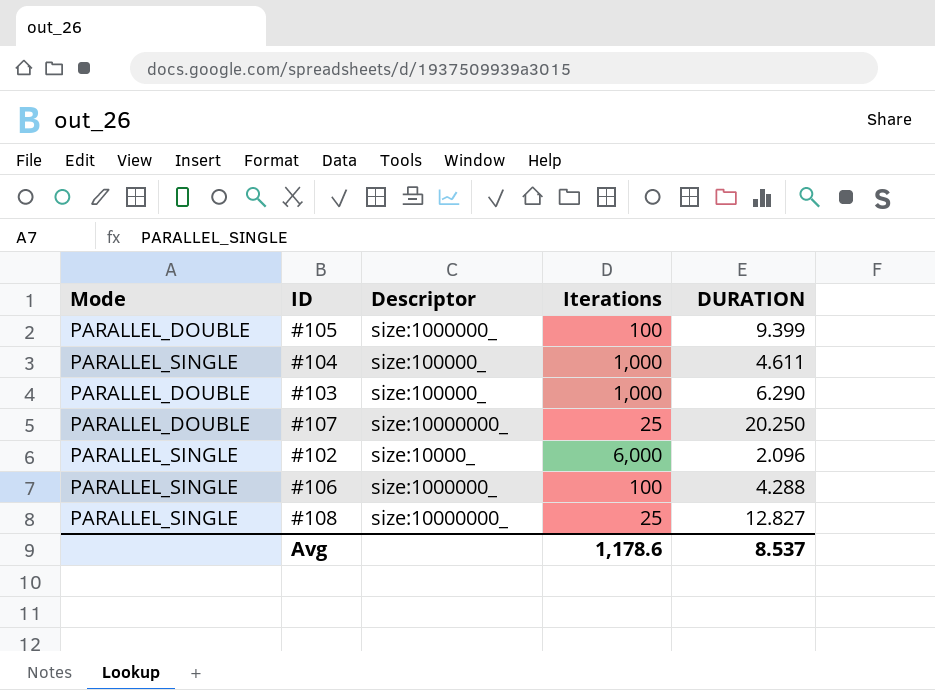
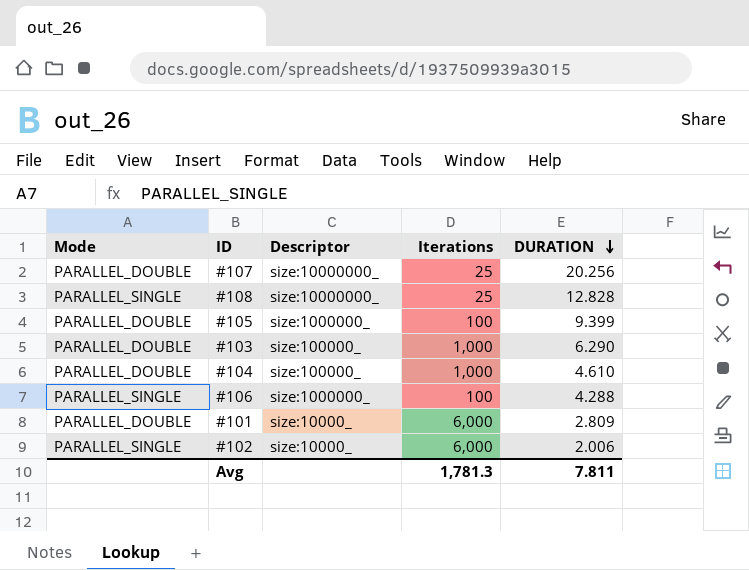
row order: none -> DURATION descending
#107 | DURATION: 20.250 -> 20.256
#108 | DURATION: 12.827 -> 12.828
#104 | Mode: PARALLEL_SINGLE -> PARALLEL_DOUBLE
#104 | DURATION: 4.611 -> 4.610
row #101: none -> PARALLEL_DOUBLE | size:10000_ | 6,000 | 2.809
#102 | DURATION: 2.096 -> 2.006
Avg | Iterations: 1,178.6 -> 1,781.3
Avg | DURATION: 8.537 -> 7.811

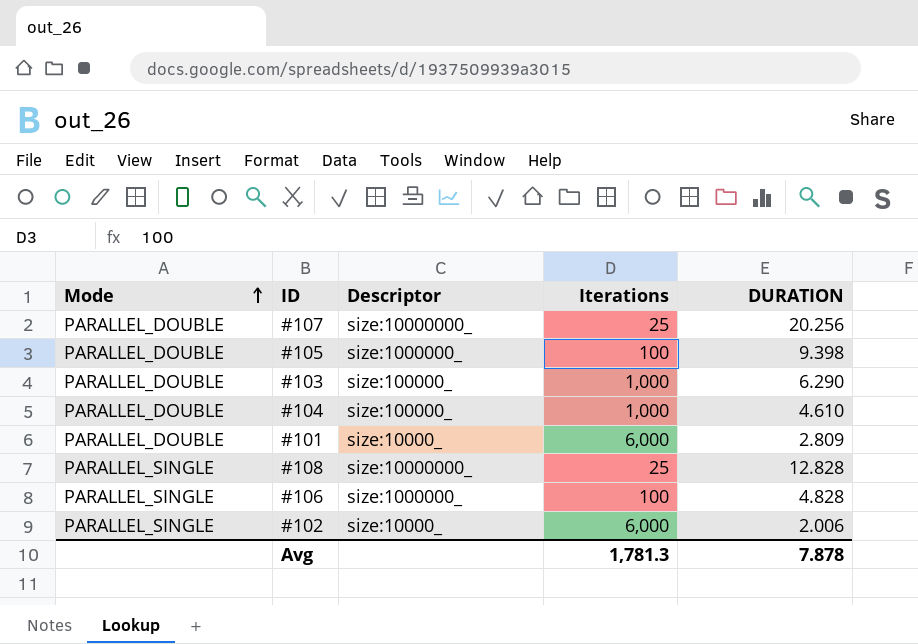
row order: DURATION descending -> Mode ascending
#105 | DURATION: 9.399 -> 9.398
#106 | DURATION: 4.288 -> 4.828
Avg | DURATION: 7.811 -> 7.878

